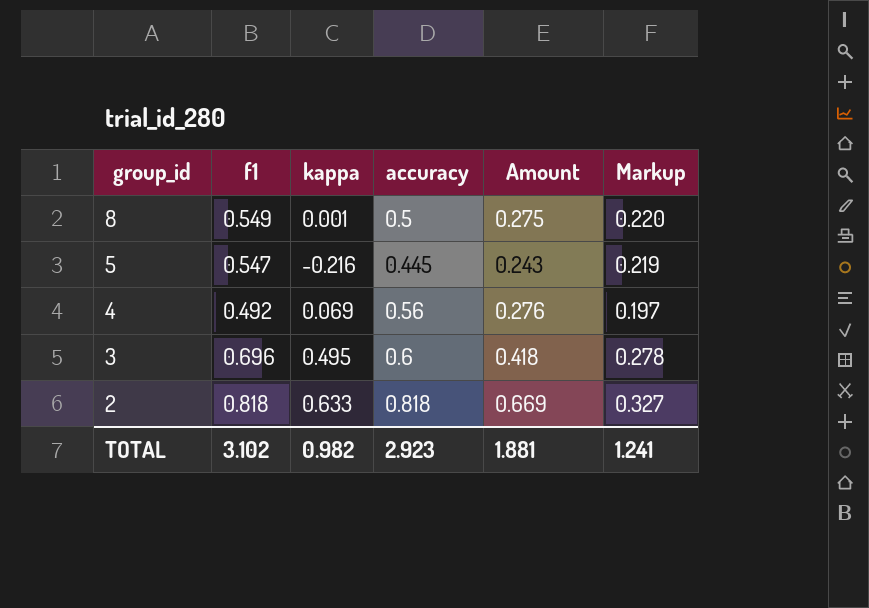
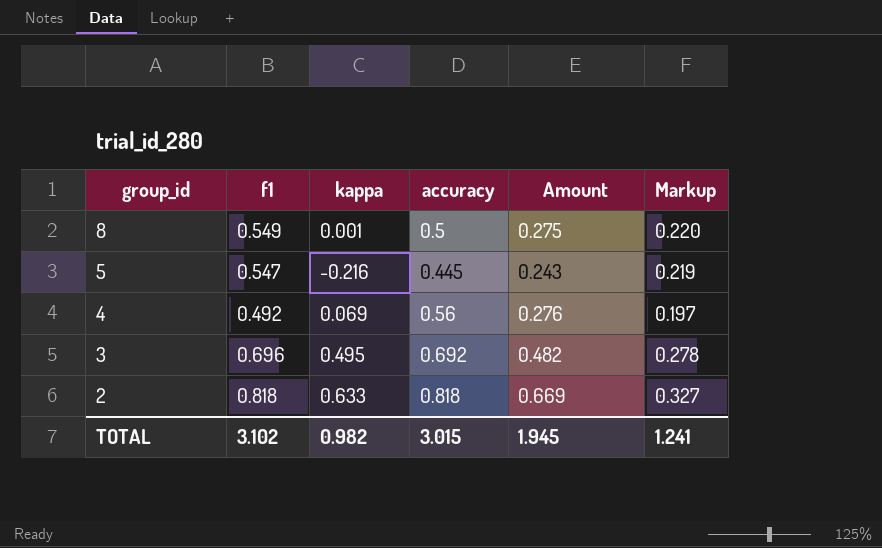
3 | accuracy: 0.6 -> 0.692
3 | Amount: 0.418 -> 0.482
TOTAL | accuracy: 2.923 -> 3.015
TOTAL | Amount: 1.881 -> 1.945

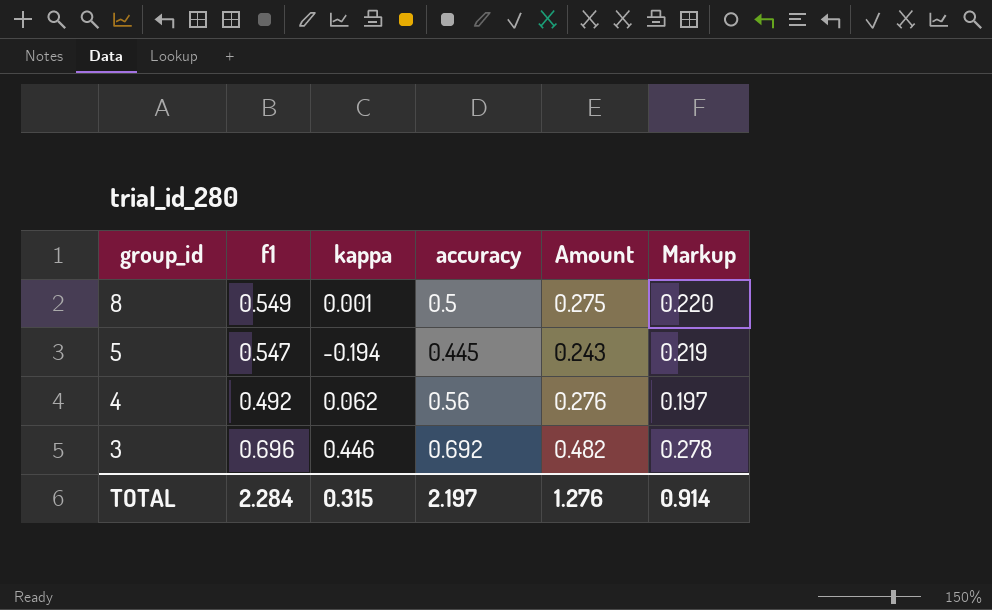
row 2: 0.818 | 0.633 | 0.818 | 0.669 | 0.327 -> none
5 | kappa: -0.216 -> -0.194
4 | kappa: 0.069 -> 0.062
3 | kappa: 0.495 -> 0.446
TOTAL | f1: 3.102 -> 2.284
TOTAL | kappa: 0.982 -> 0.315
TOTAL | accuracy: 3.015 -> 2.197
TOTAL | Amount: 1.945 -> 1.276
TOTAL | Markup: 1.241 -> 0.914

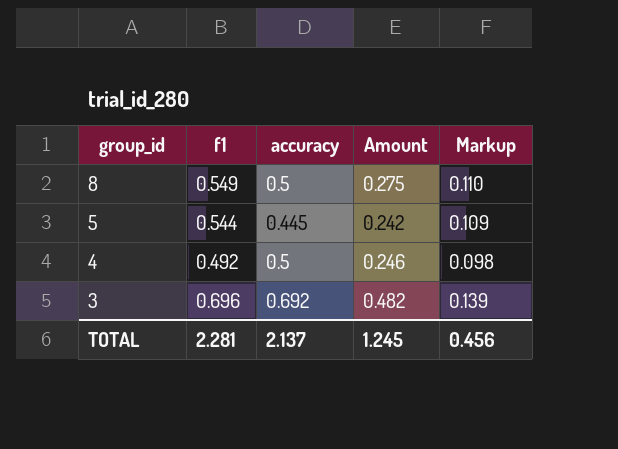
column kappa | position: 3 -> none
column Markup | formula: [f1] * 0.4 -> [f1] * 0.2
5 | f1: 0.547 -> 0.544
5 | Amount: 0.243 -> 0.242
4 | accuracy: 0.56 -> 0.5
4 | Amount: 0.276 -> 0.246
TOTAL | f1: 2.284 -> 2.281
TOTAL | accuracy: 2.197 -> 2.137
TOTAL | Amount: 1.276 -> 1.245
TOTAL | Markup: 0.914 -> 0.456

